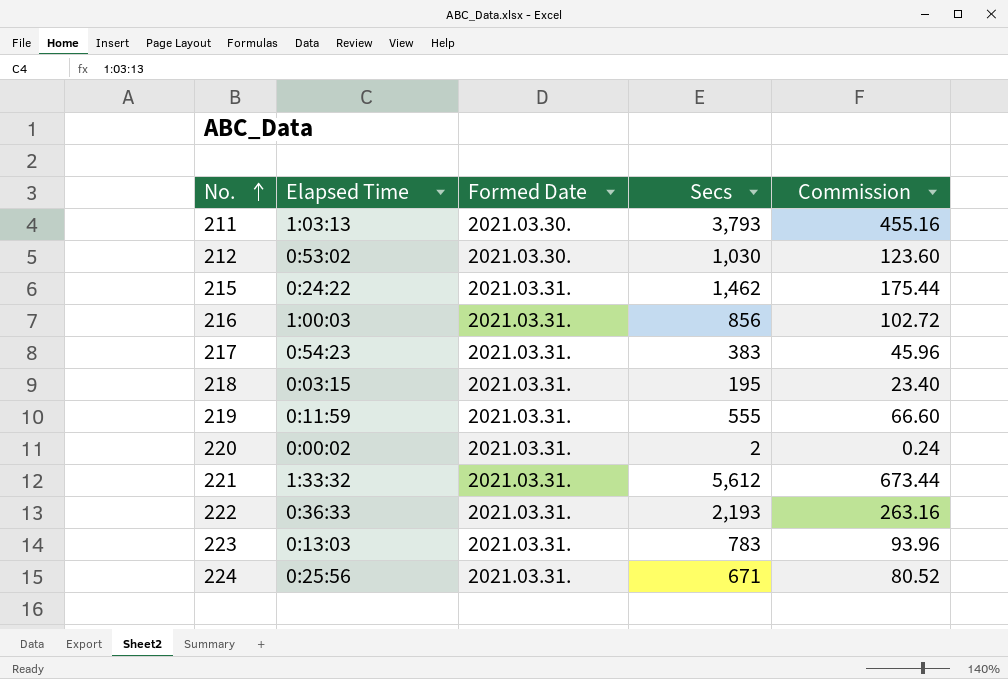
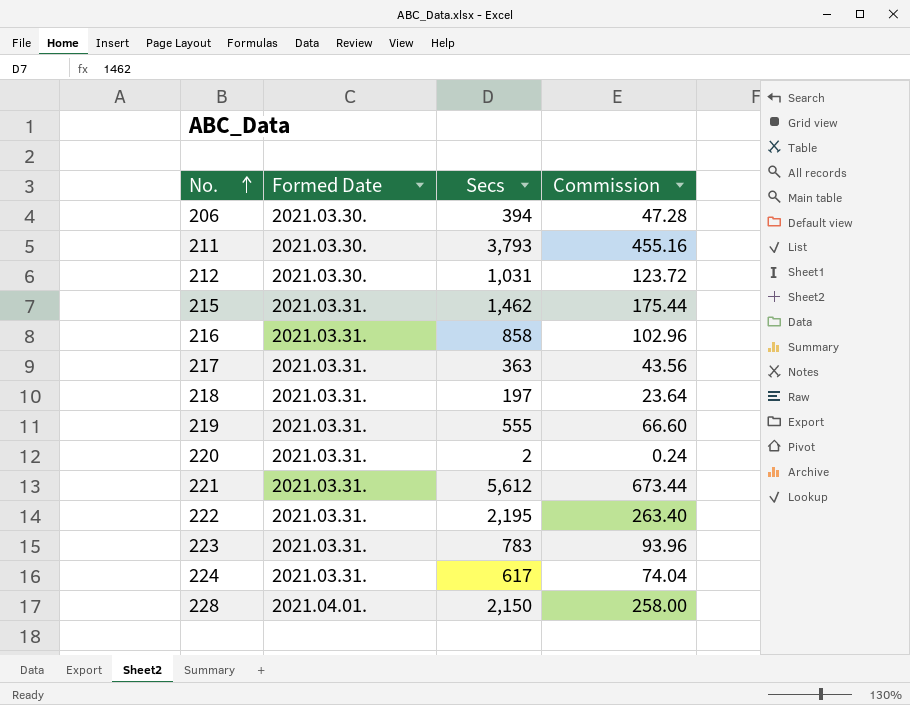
column Elapsed Time | position: 2 -> none
row 206: none -> 2021.03.30. | 394 | 47.28
212 | Secs: 1,030 -> 1,031
212 | Commission: 123.60 -> 123.72
216 | Secs: 856 -> 858
216 | Commission: 102.72 -> 102.96
217 | Secs: 383 -> 363
217 | Commission: 45.96 -> 43.56
218 | Secs: 195 -> 197
218 | Commission: 23.40 -> 23.64
222 | Secs: 2,193 -> 2,195
222 | Commission: 263.16 -> 263.40
224 | Secs: 671 -> 617
224 | Commission: 80.52 -> 74.04
row 228: none -> 2021.04.01. | 2,150 | 258.00

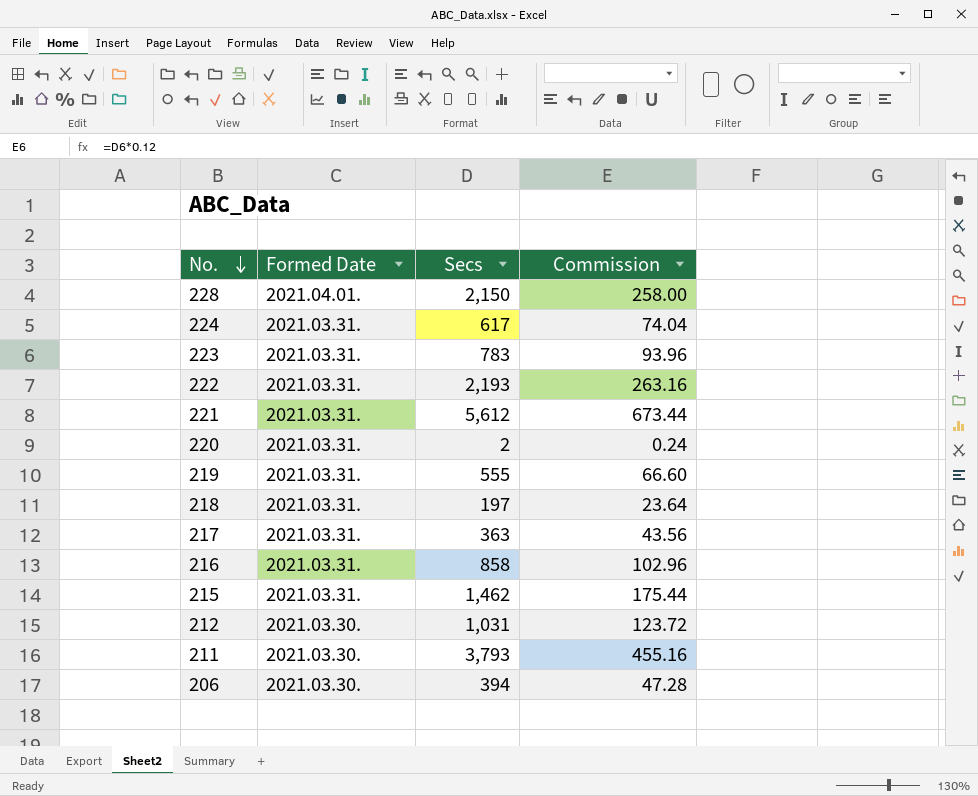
row order: No. ascending -> No. descending
222 | Secs: 2,195 -> 2,193
222 | Commission: 263.40 -> 263.16

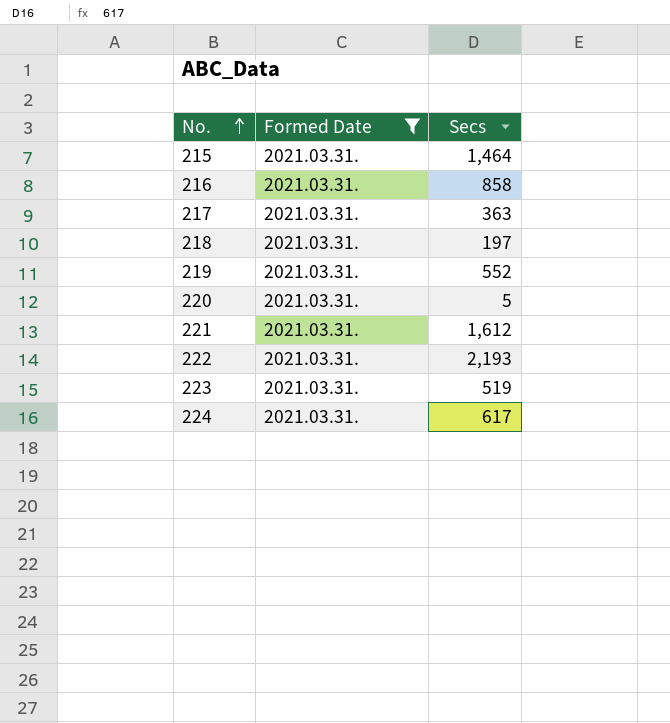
filter: none -> Formed Date = 2021.03.31.
row order: No. descending -> No. ascending
column Commission | formula: [Secs] * 0.12 -> none
215 | Secs: 1,462 -> 1,464
219 | Secs: 555 -> 552
220 | Secs: 2 -> 5
221 | Secs: 5,612 -> 1,612
223 | Secs: 783 -> 519

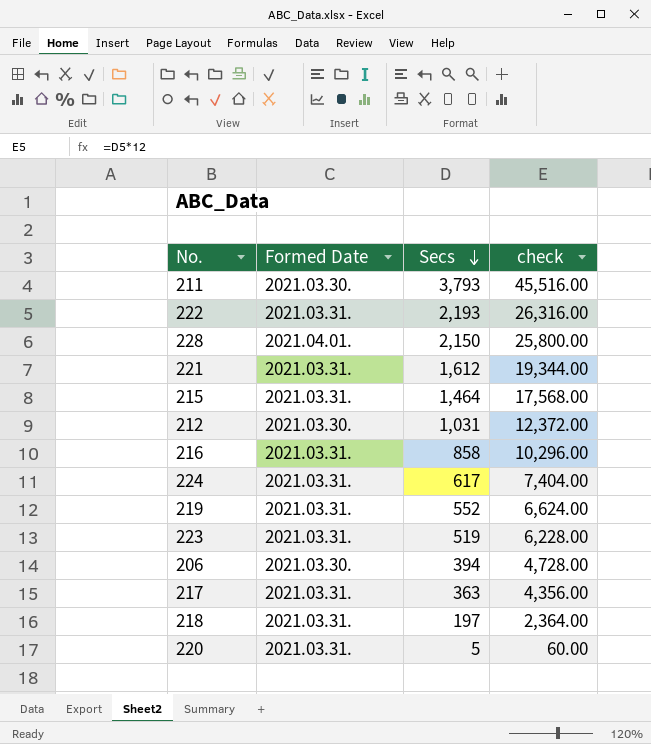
filter: Formed Date = 2021.03.31. -> none
row order: No. ascending -> Secs descending
column check | formula: none -> [Secs] * 12

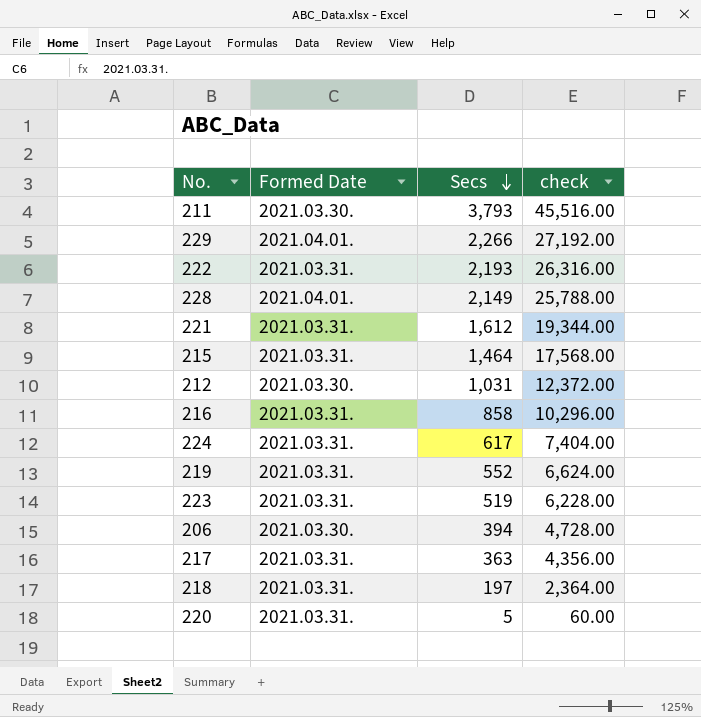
row 229: none -> 2021.04.01. | 2,266 | 27,192.00
228 | Secs: 2,150 -> 2,149
228 | check: 25,800.00 -> 25,788.00

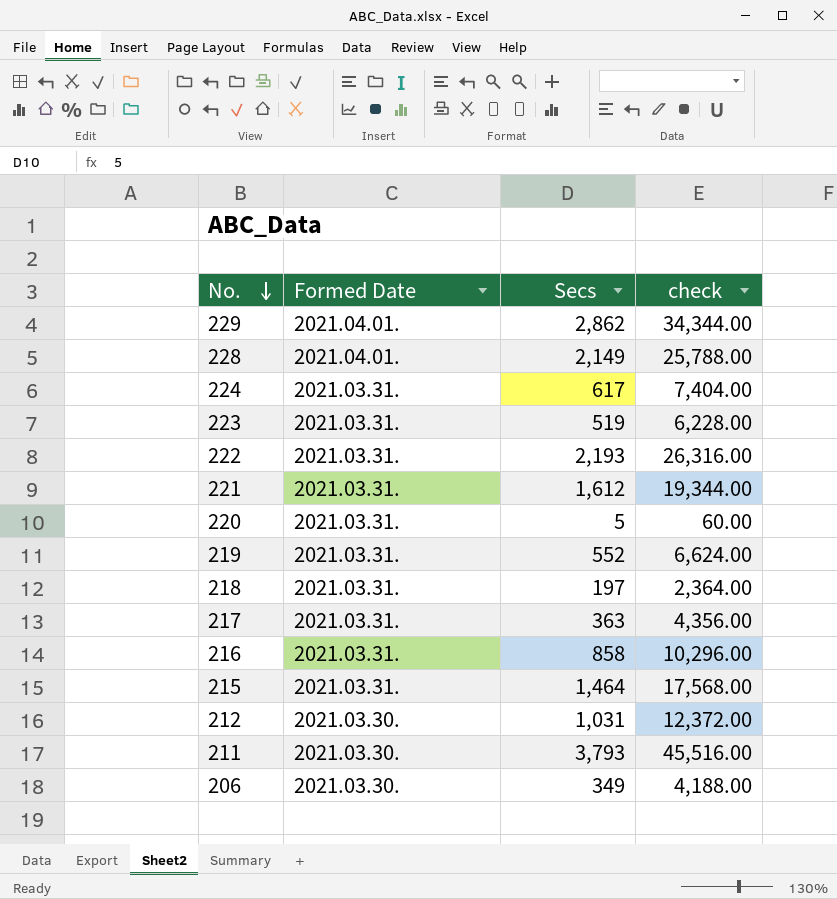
row order: Secs descending -> No. descending
229 | Secs: 2,266 -> 2,862
229 | check: 27,192.00 -> 34,344.00
206 | Secs: 394 -> 349
206 | check: 4,728.00 -> 4,188.00

